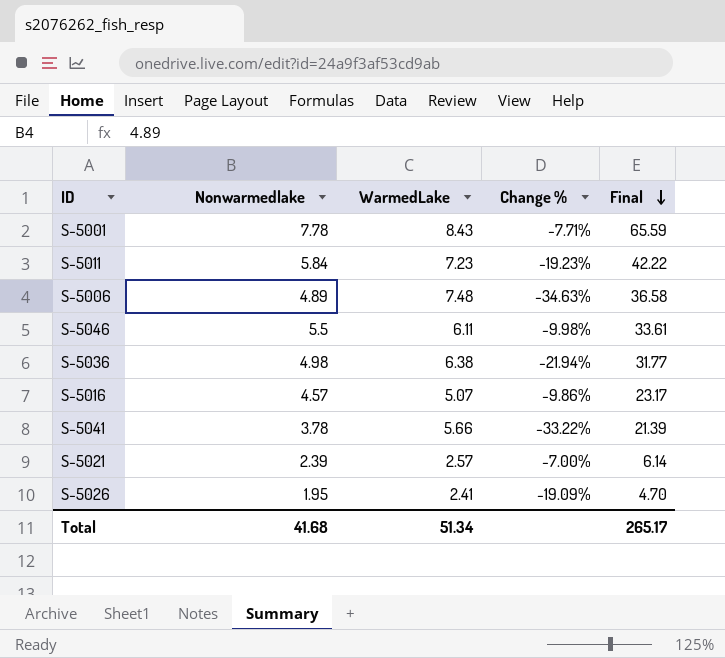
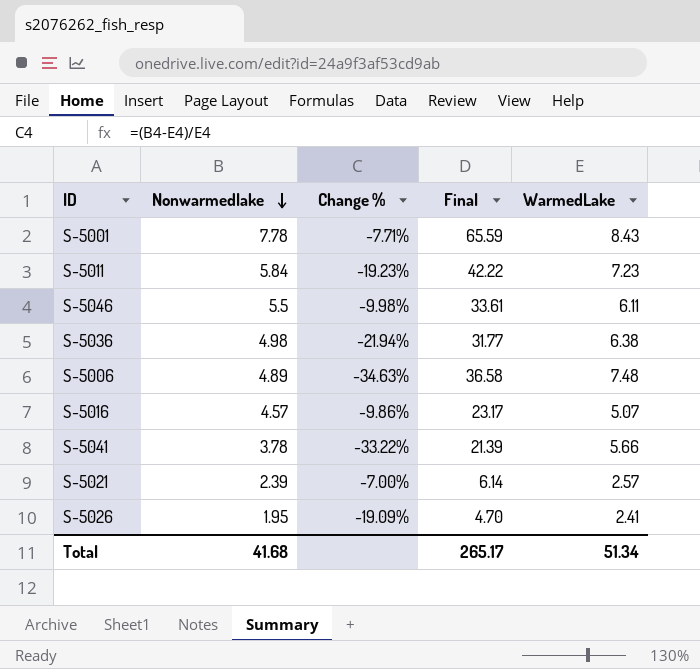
row order: Final descending -> Nonwarmedlake descending
column WarmedLake | position: 3 -> 5

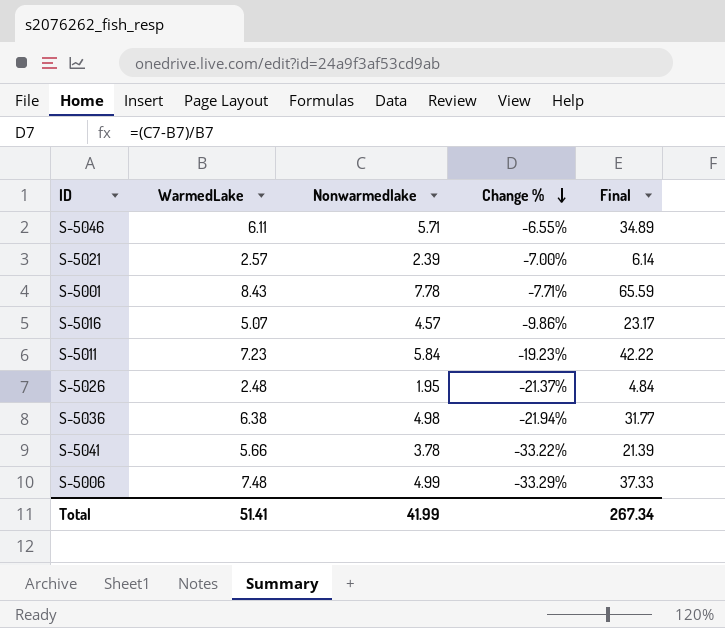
row order: Nonwarmedlake descending -> Change % descending
column WarmedLake | position: 5 -> 2
S-5046 | Nonwarmedlake: 5.5 -> 5.71
S-5046 | Change %: -9.98% -> -6.55%
S-5046 | Final: 33.61 -> 34.89
S-5026 | WarmedLake: 2.41 -> 2.48
S-5026 | Change %: -19.09% -> -21.37%
S-5026 | Final: 4.70 -> 4.84
S-5006 | Nonwarmedlake: 4.89 -> 4.99
S-5006 | Change %: -34.63% -> -33.29%
S-5006 | Final: 36.58 -> 37.33
Total | WarmedLake: 51.34 -> 51.41
Total | Nonwarmedlake: 41.68 -> 41.99
Total | Final: 265.17 -> 267.34

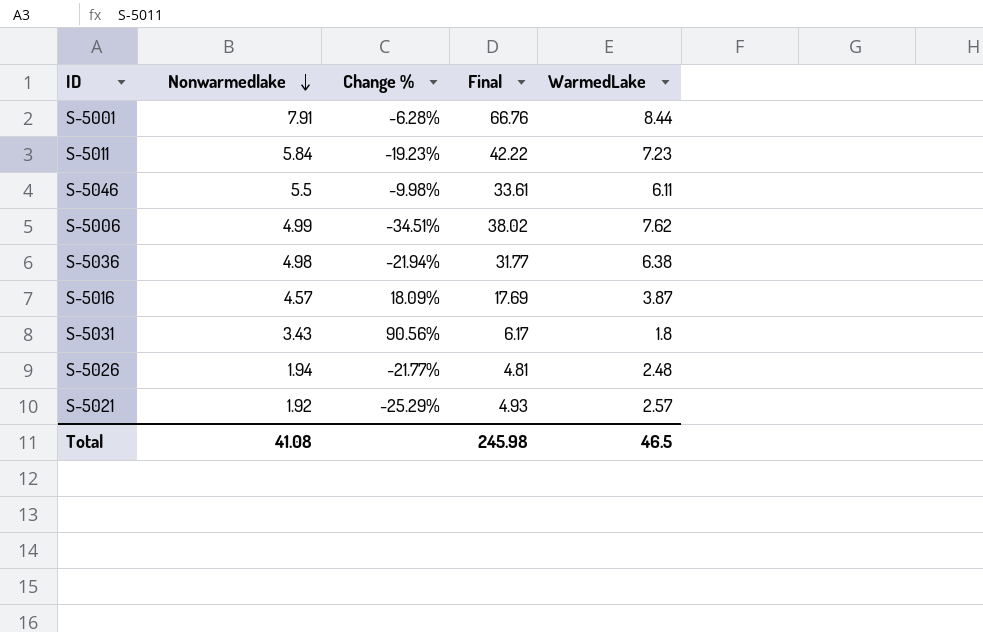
row order: Change % descending -> Nonwarmedlake descending
column WarmedLake | position: 2 -> 5
row S-5041: 5.66 | 3.78 | -33.22% | 21.39 -> none
S-5001 | Nonwarmedlake: 7.78 -> 7.91
S-5001 | Change %: -7.71% -> -6.28%
S-5001 | Final: 65.59 -> 66.76
S-5001 | WarmedLake: 8.43 -> 8.44
S-5046 | Nonwarmedlake: 5.71 -> 5.5
S-5046 | Change %: -6.55% -> -9.98%
S-5046 | Final: 34.89 -> 33.61
S-5006 | Change %: -33.29% -> -34.51%
S-5006 | Final: 37.33 -> 38.02
S-5006 | WarmedLake: 7.48 -> 7.62
S-5016 | Change %: -9.86% -> 18.09%
S-5016 | Final: 23.17 -> 17.69
S-5016 | WarmedLake: 5.07 -> 3.87
row S-5031: none -> 3.43 | 90.56% | 6.17 | 1.8
S-5026 | Nonwarmedlake: 1.95 -> 1.94
S-5026 | Change %: -21.37% -> -21.77%
S-5026 | Final: 4.84 -> 4.81
S-5021 | Nonwarmedlake: 2.39 -> 1.92
S-5021 | Change %: -7.00% -> -25.29%
S-5021 | Final: 6.14 -> 4.93
Total | Nonwarmedlake: 41.99 -> 41.08
Total | Final: 267.34 -> 245.98
Total | WarmedLake: 51.41 -> 46.5

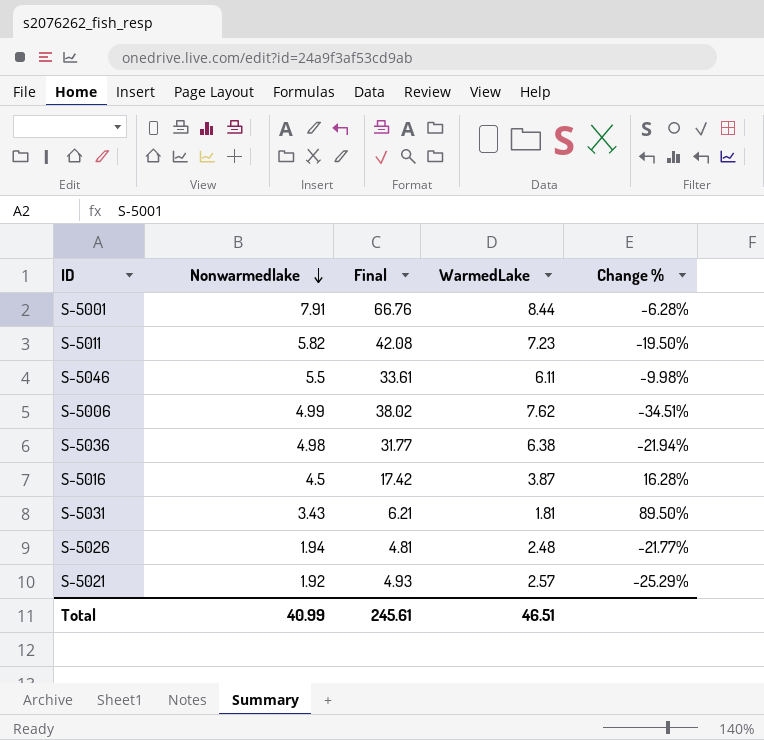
column Change % | position: 3 -> 5
S-5011 | Nonwarmedlake: 5.84 -> 5.82
S-5011 | Final: 42.22 -> 42.08
S-5011 | Change %: -19.23% -> -19.50%
S-5016 | Nonwarmedlake: 4.57 -> 4.5
S-5016 | Final: 17.69 -> 17.42
S-5016 | Change %: 18.09% -> 16.28%
S-5031 | Final: 6.17 -> 6.21
S-5031 | WarmedLake: 1.8 -> 1.81
S-5031 | Change %: 90.56% -> 89.50%
Total | Nonwarmedlake: 41.08 -> 40.99
Total | Final: 245.98 -> 245.61
Total | WarmedLake: 46.5 -> 46.51

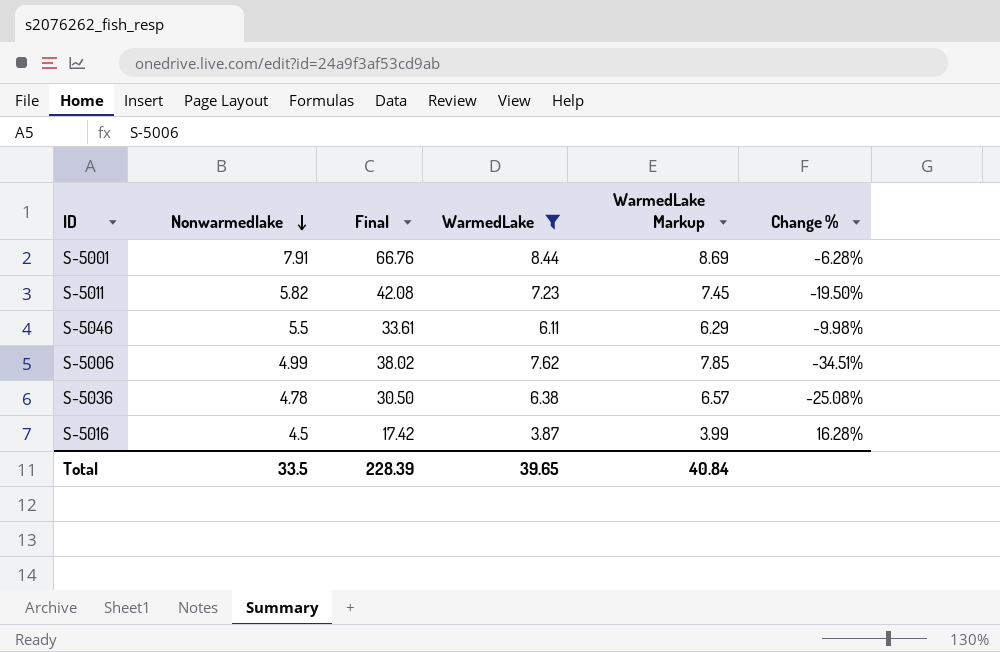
filter: none -> WarmedLake >= 3.87
column WarmedLake Markup | formula: none -> [WarmedLake] * 1.03
S-5036 | Nonwarmedlake: 4.98 -> 4.78
S-5036 | Final: 31.77 -> 30.50
S-5036 | Change %: -21.94% -> -25.08%
Total | Nonwarmedlake: 40.99 -> 33.5
Total | Final: 245.61 -> 228.39
Total | WarmedLake: 46.51 -> 39.65

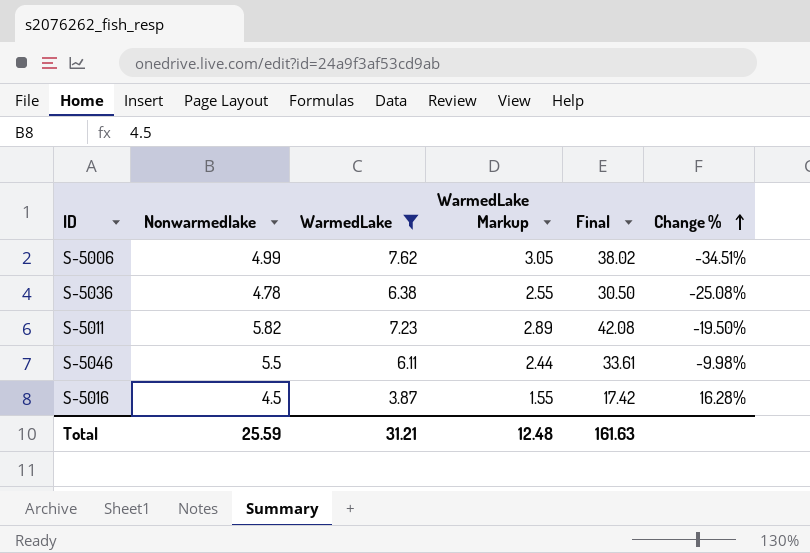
row order: Nonwarmedlake descending -> Change % ascending
column WarmedLake Markup | formula: [WarmedLake] * 1.03 -> [WarmedLake] * 0.4
column Final | position: 3 -> 5
row S-5001: 7.91 | 66.76 | 8.44 | 8.69 | -6.28% -> none
Total | Nonwarmedlake: 33.5 -> 25.59
Total | WarmedLake: 39.65 -> 31.21
Total | WarmedLake Markup: 40.84 -> 12.48
Total | Final: 228.39 -> 161.63

